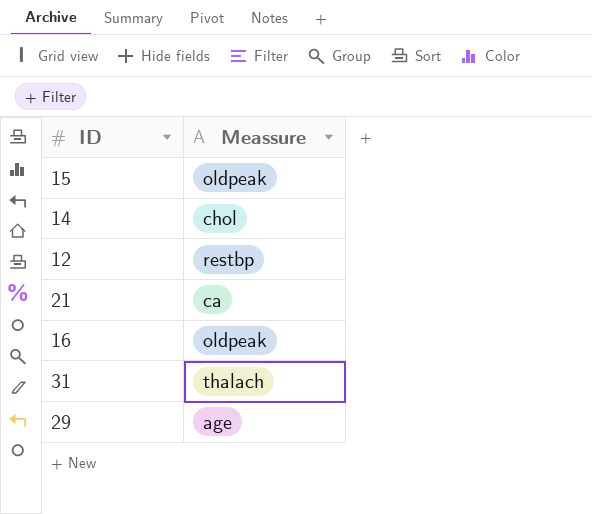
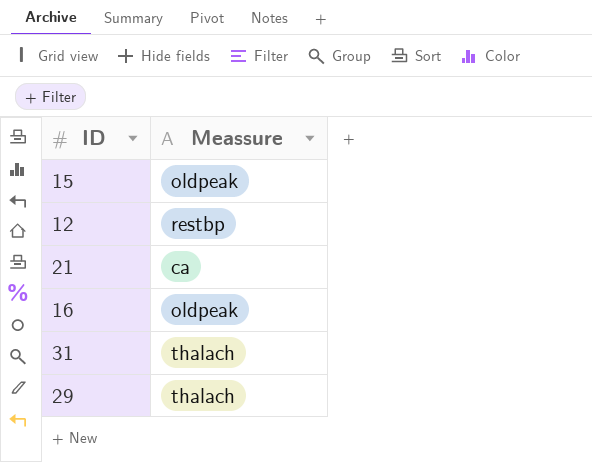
row 14: chol -> none
29 | Meassure: age -> thalach

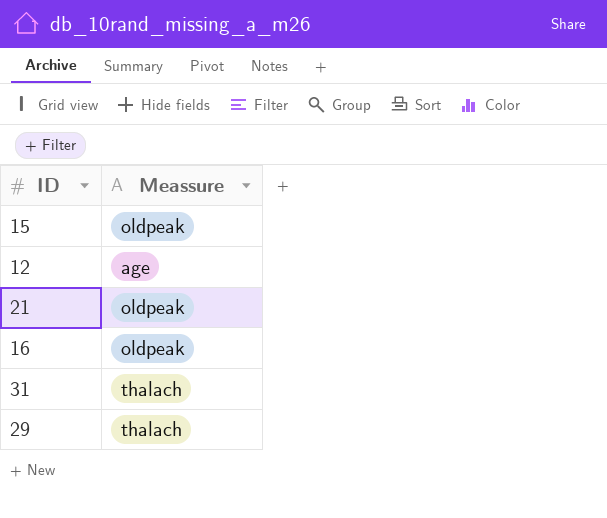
12 | Meassure: restbp -> age
21 | Meassure: ca -> oldpeak

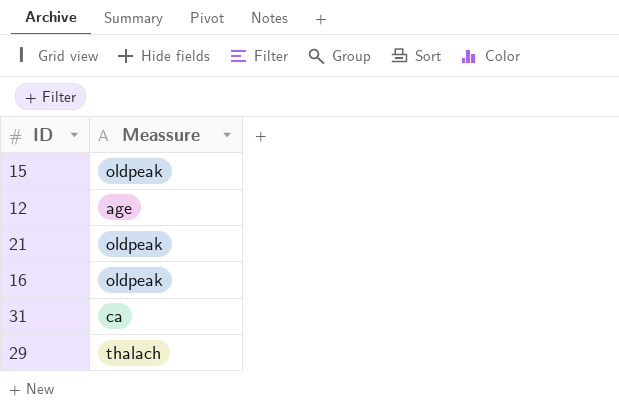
31 | Meassure: thalach -> ca

